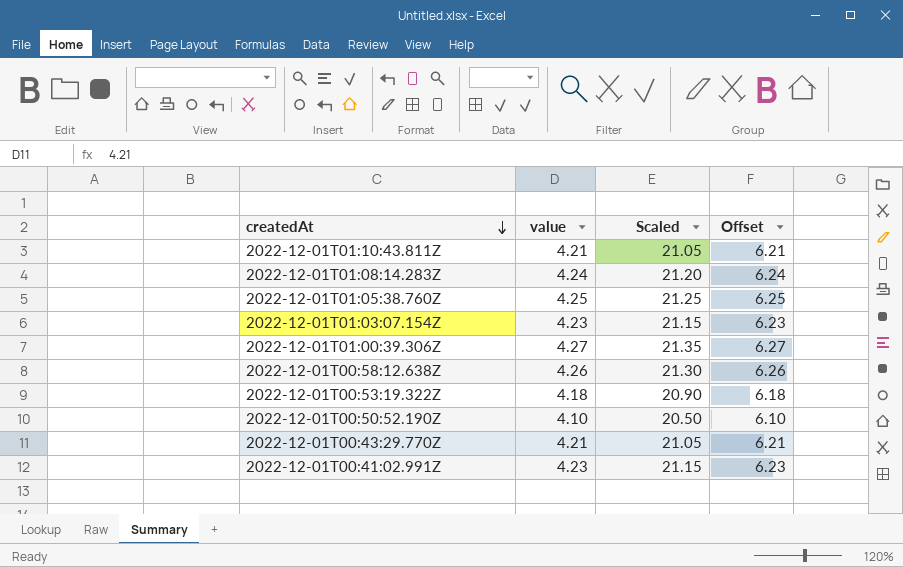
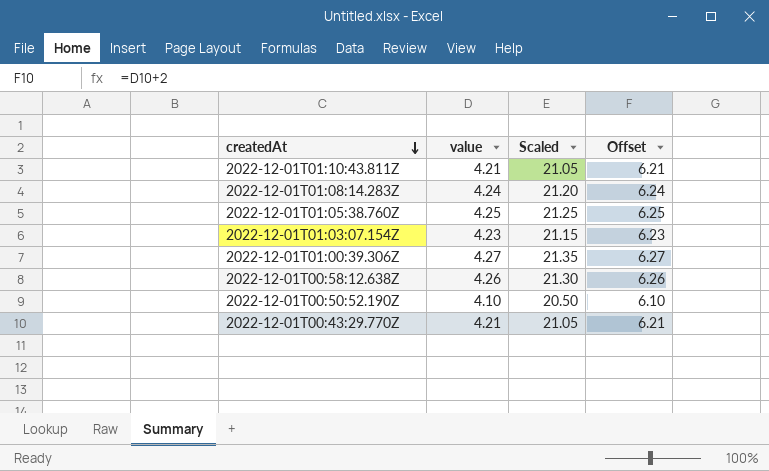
row 2022-12-01T00:53:19.322Z: 4.18 | 20.90 | 6.18 -> none
row 2022-12-01T00:41:02.991Z: 4.23 | 21.15 | 6.23 -> none

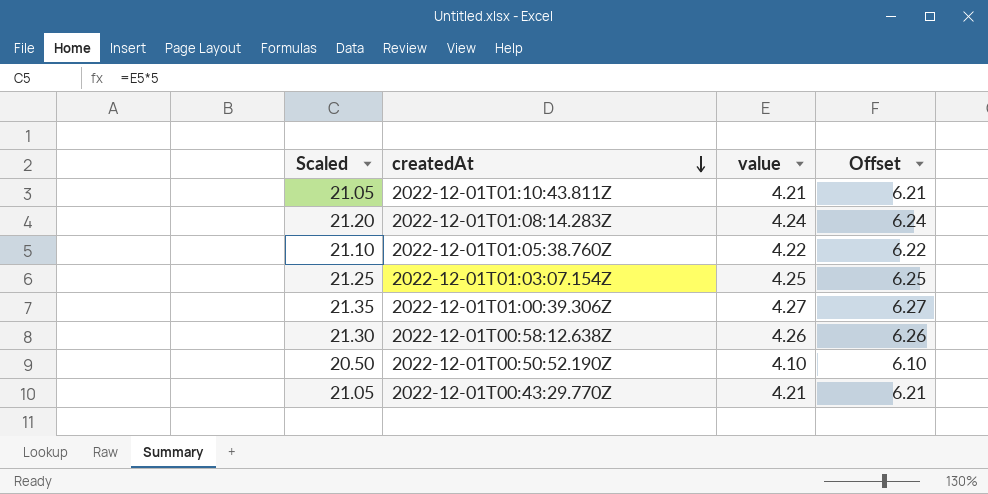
column Scaled | position: 3 -> 1
2022-12-01T01:05:38.760Z | Scaled: 21.25 -> 21.10
2022-12-01T01:05:38.760Z | value: 4.25 -> 4.22
2022-12-01T01:05:38.760Z | Offset: 6.25 -> 6.22
2022-12-01T01:03:07.154Z | Scaled: 21.15 -> 21.25
2022-12-01T01:03:07.154Z | value: 4.23 -> 4.25
2022-12-01T01:03:07.154Z | Offset: 6.23 -> 6.25

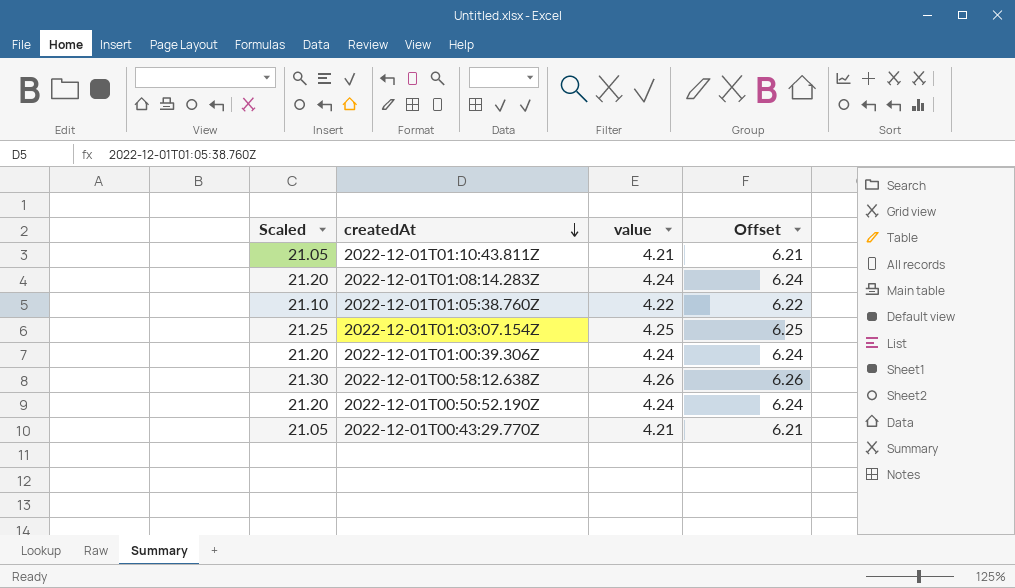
2022-12-01T01:00:39.306Z | Scaled: 21.35 -> 21.20
2022-12-01T01:00:39.306Z | value: 4.27 -> 4.24
2022-12-01T01:00:39.306Z | Offset: 6.27 -> 6.24
2022-12-01T00:50:52.190Z | Scaled: 20.50 -> 21.20
2022-12-01T00:50:52.190Z | value: 4.10 -> 4.24
2022-12-01T00:50:52.190Z | Offset: 6.10 -> 6.24

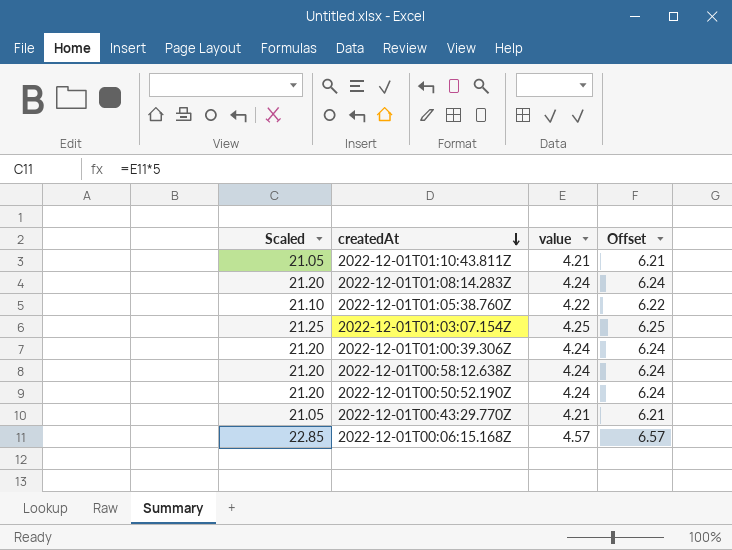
2022-12-01T00:58:12.638Z | Scaled: 21.30 -> 21.20
2022-12-01T00:58:12.638Z | value: 4.26 -> 4.24
2022-12-01T00:58:12.638Z | Offset: 6.26 -> 6.24
row 2022-12-01T00:06:15.168Z: none -> 22.85 | 4.57 | 6.57

